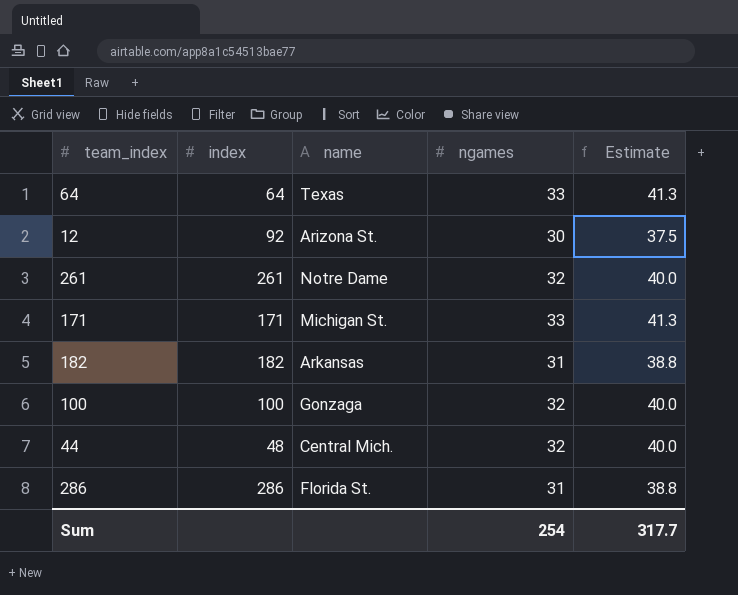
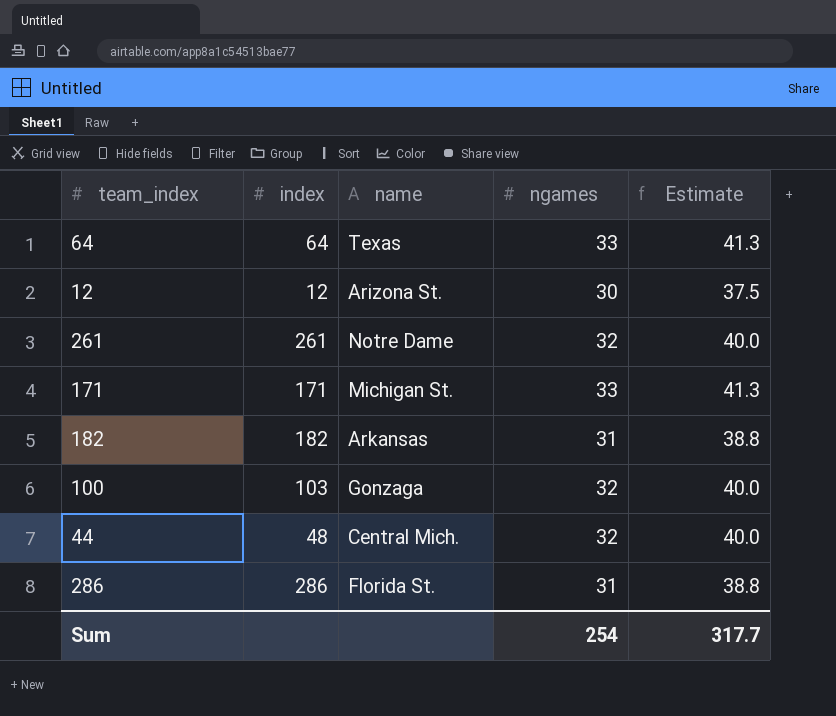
12 | index: 92 -> 12
100 | index: 100 -> 103

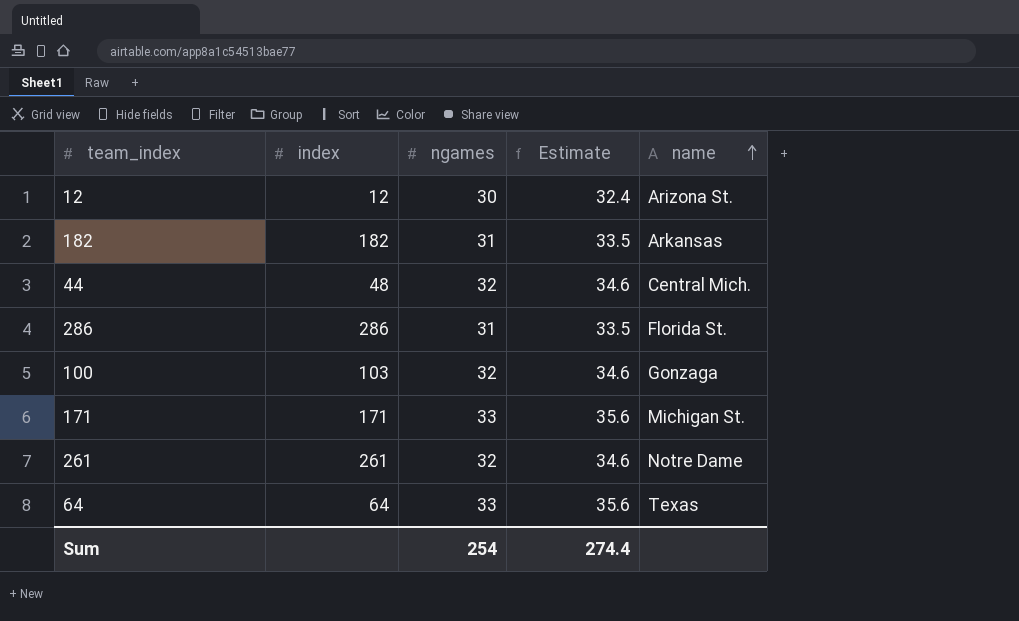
row order: none -> name ascending
column Estimate | formula: [ngames] * 1.25 -> [ngames] * 1.08
column name | position: 3 -> 5
Sum | Estimate: 317.7 -> 274.4

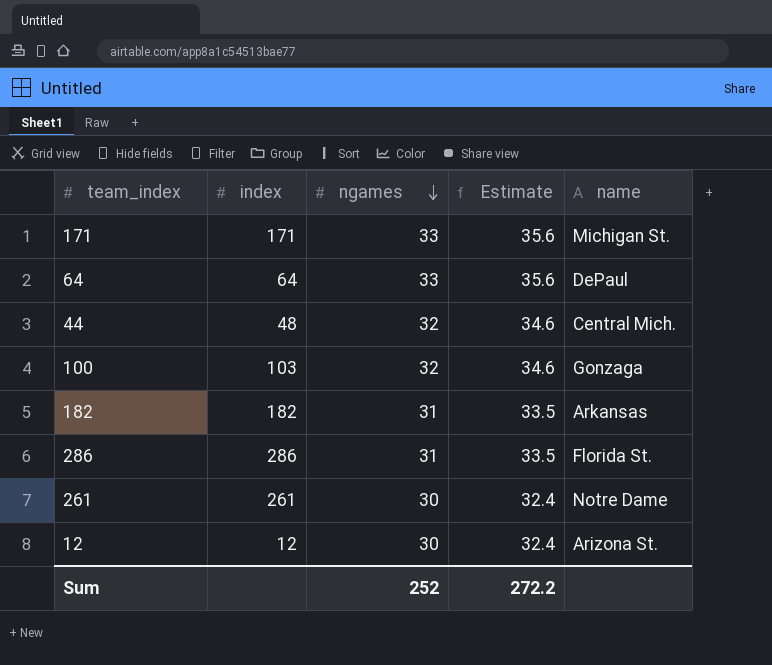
row order: name ascending -> ngames descending
64 | name: Texas -> DePaul
261 | ngames: 32 -> 30
261 | Estimate: 34.6 -> 32.4
Sum | ngames: 254 -> 252
Sum | Estimate: 274.4 -> 272.2

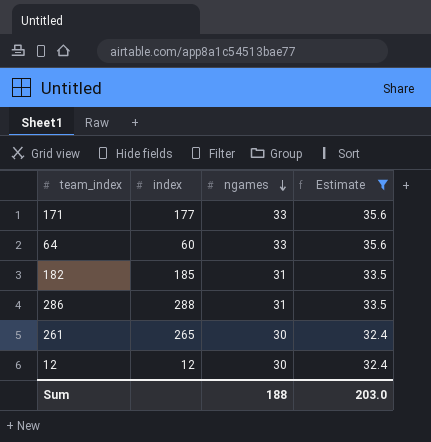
filter: none -> Estimate != 34.6
column name | position: 5 -> none
171 | index: 171 -> 177
64 | index: 64 -> 60
182 | index: 182 -> 185
286 | index: 286 -> 288
261 | index: 261 -> 265
Sum | ngames: 252 -> 188
Sum | Estimate: 272.2 -> 203.0

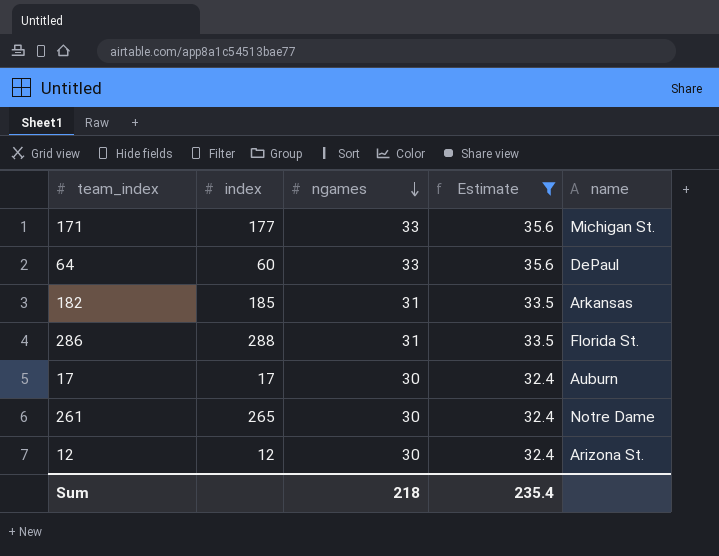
column name | position: none -> 5
row 17: none -> 17 | 30 | 32.4 | Auburn
Sum | ngames: 188 -> 218
Sum | Estimate: 203.0 -> 235.4

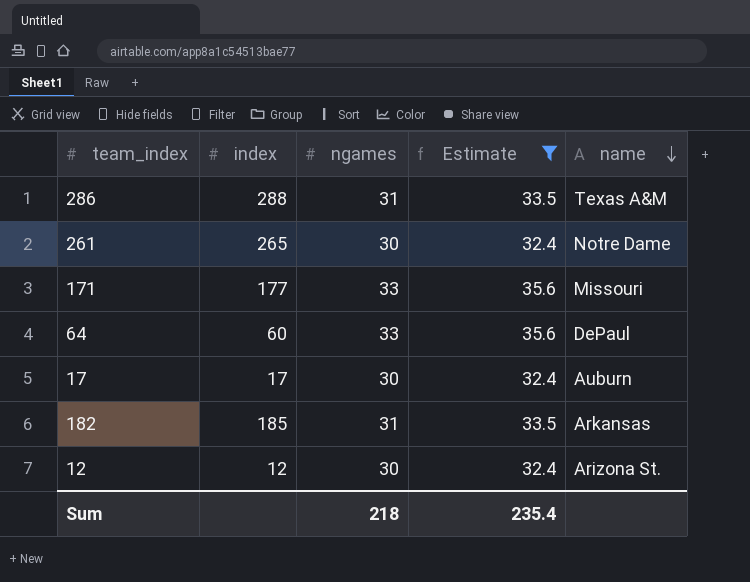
row order: ngames descending -> name descending
286 | name: Florida St. -> Texas A&M
171 | name: Michigan St. -> Missouri

